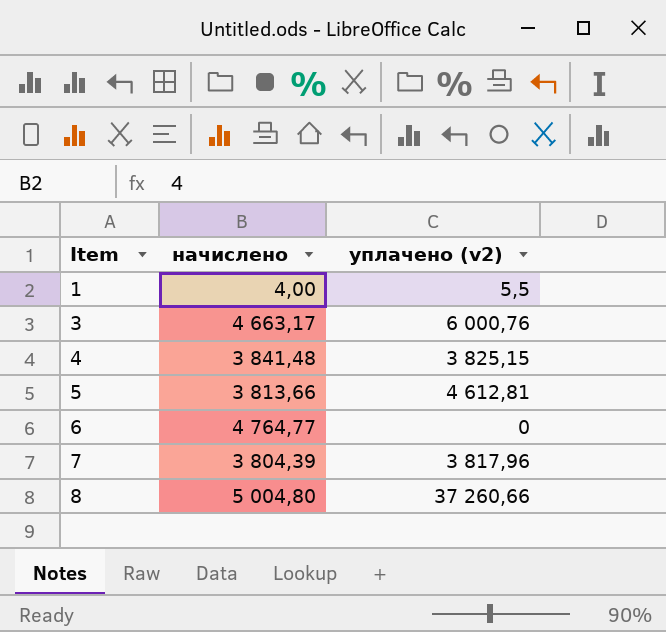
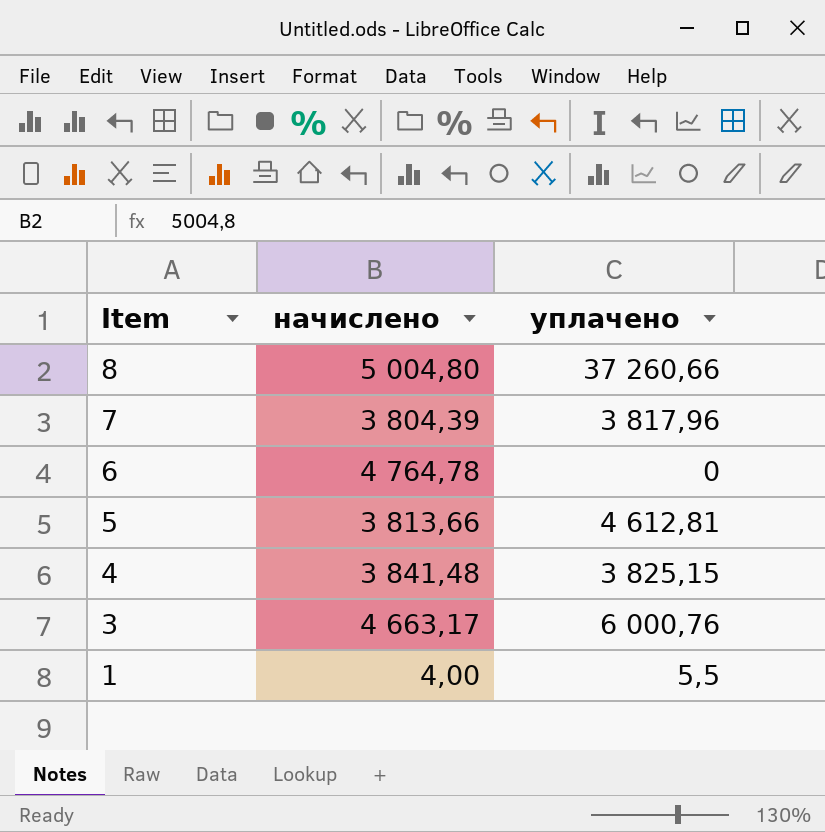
row order: Item ascending -> Item descending
column name: уплачено (v2) -> уплачено
6 | начислено: 4 764,77 -> 4 764,78

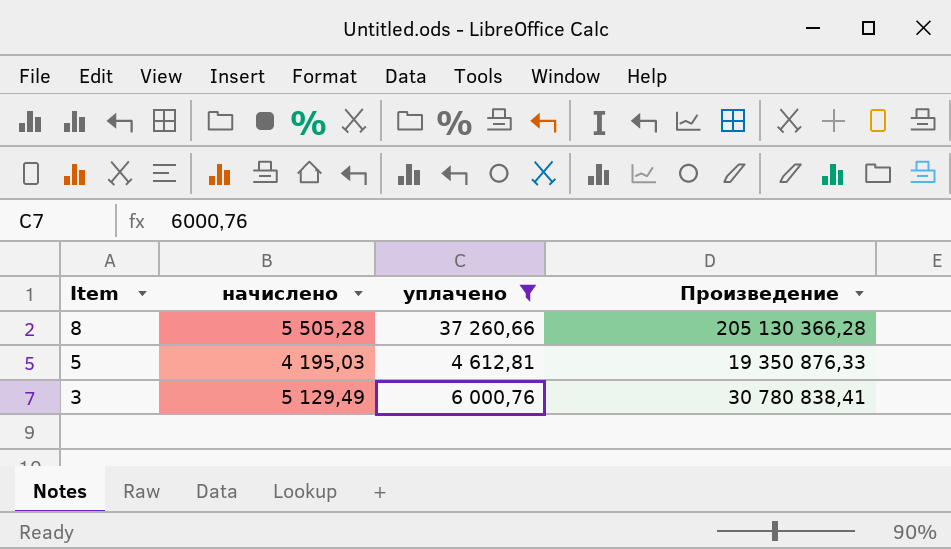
filter: none -> уплачено >= 4 612,81
column Произведение | formula: none -> [начислено] * [уплачено]
8 | начислено: 5 004,80 -> 5 505,28
5 | начислено: 3 813,66 -> 4 195,03
3 | начислено: 4 663,17 -> 5 129,49

